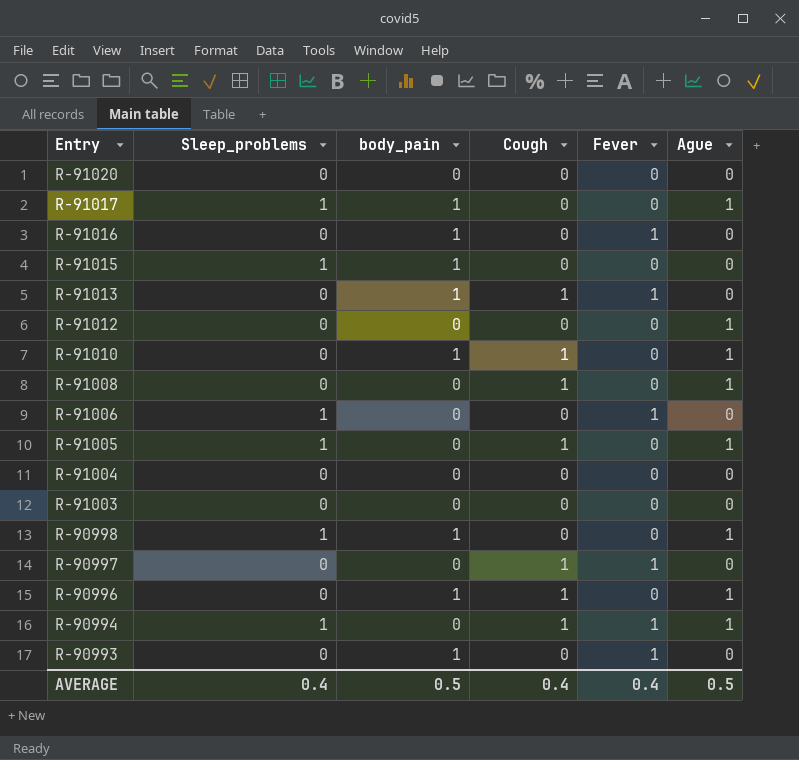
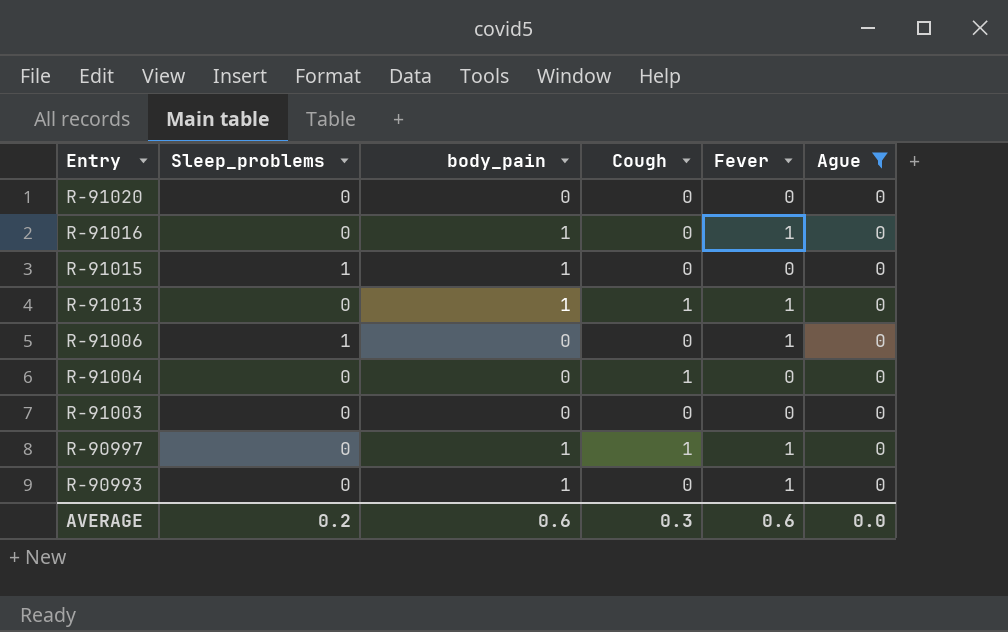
filter: none -> Ague = 0
R-91004 | Cough: 0 -> 1
R-90997 | body_pain: 0 -> 1
AVERAGE | Sleep_problems: 0.4 -> 0.2
AVERAGE | body_pain: 0.5 -> 0.6
AVERAGE | Cough: 0.4 -> 0.3
AVERAGE | Fever: 0.4 -> 0.6
AVERAGE | Ague: 0.5 -> 0.0

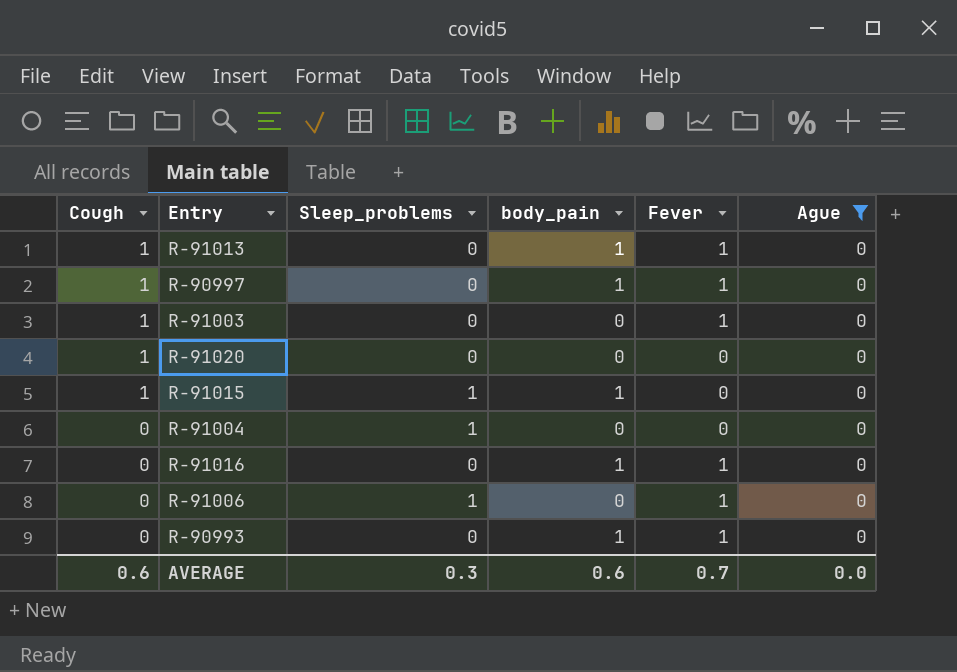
row order: Entry descending -> Cough descending
column Cough | position: 4 -> 1
R-91003 | Cough: 0 -> 1
R-91003 | Fever: 0 -> 1
R-91020 | Cough: 0 -> 1
R-91015 | Cough: 0 -> 1
R-91004 | Cough: 1 -> 0
R-91004 | Sleep_problems: 0 -> 1
AVERAGE | Cough: 0.3 -> 0.6
AVERAGE | Sleep_problems: 0.2 -> 0.3
AVERAGE | Fever: 0.6 -> 0.7

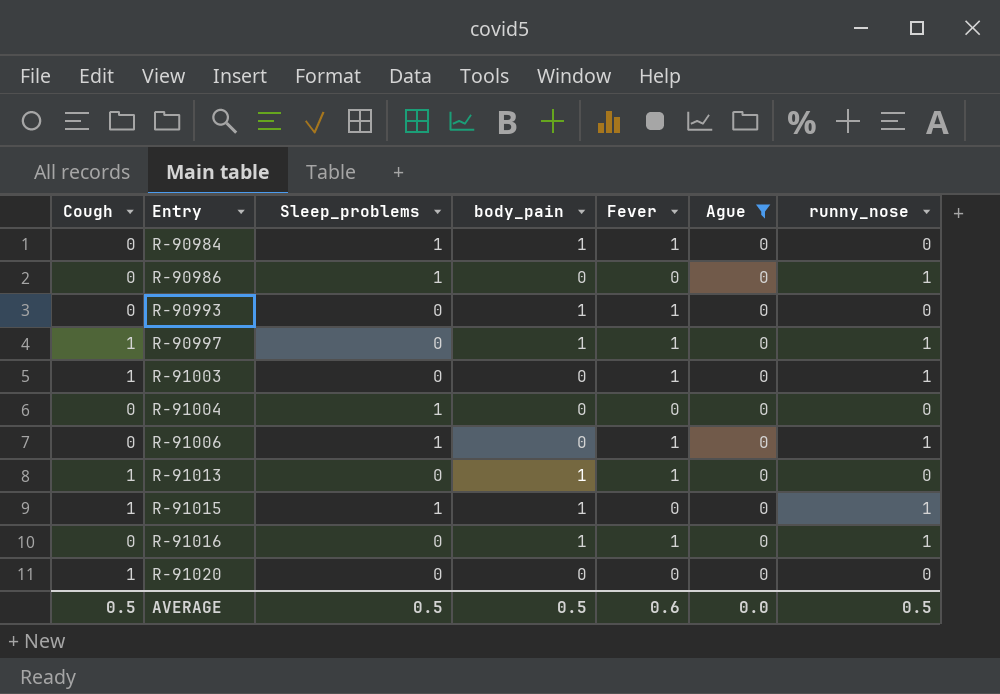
row order: Cough descending -> Entry ascending
column runny_nose | position: none -> 7
row R-90984: none -> 0 | 1 | 1 | 1 | 0 | 0
row R-90986: none -> 0 | 1 | 0 | 0 | 0 | 1
AVERAGE | Cough: 0.6 -> 0.5
AVERAGE | Sleep_problems: 0.3 -> 0.5
AVERAGE | body_pain: 0.6 -> 0.5
AVERAGE | Fever: 0.7 -> 0.6

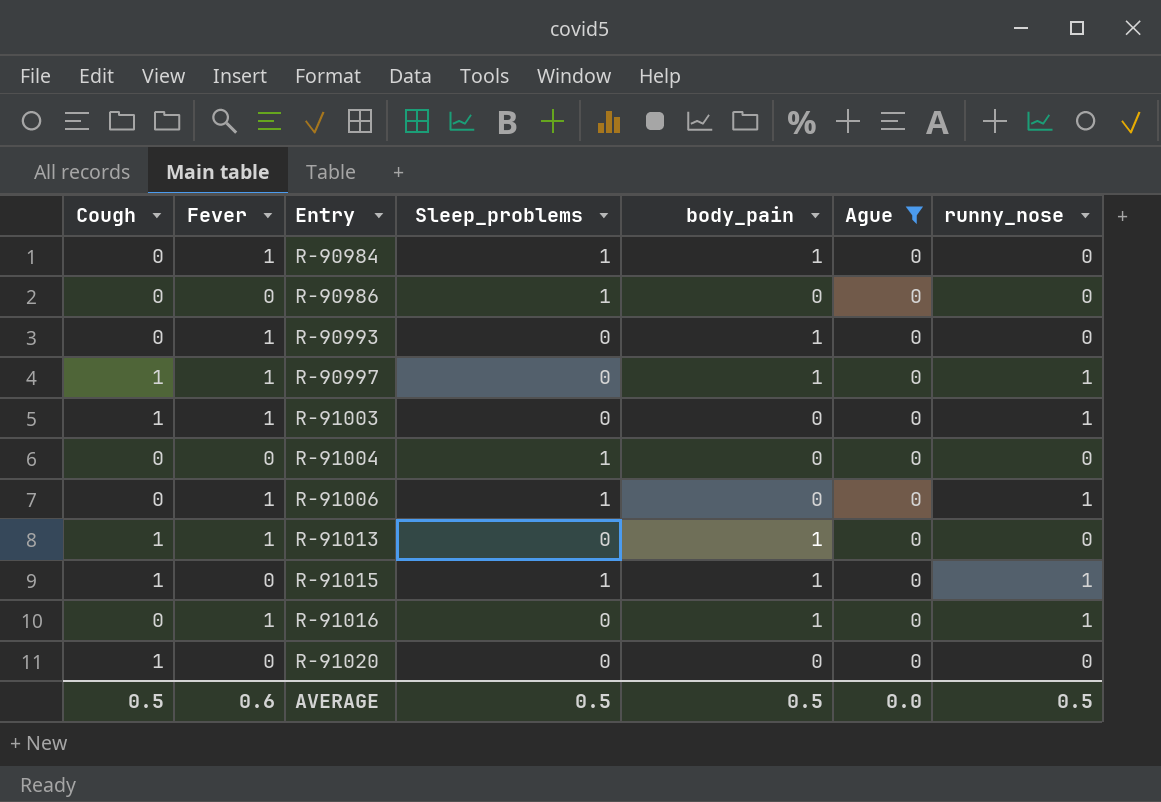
column Fever | position: 5 -> 2
R-90986 | runny_nose: 1 -> 0

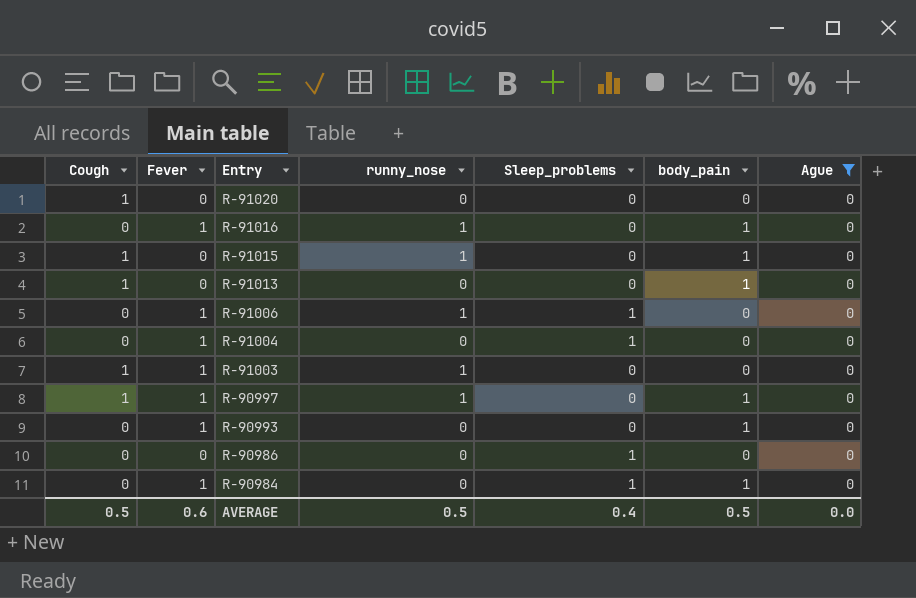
row order: Entry ascending -> Entry descending
column runny_nose | position: 7 -> 4
R-91015 | Sleep_problems: 1 -> 0
R-91013 | Fever: 1 -> 0
R-91004 | Fever: 0 -> 1
AVERAGE | Sleep_problems: 0.5 -> 0.4

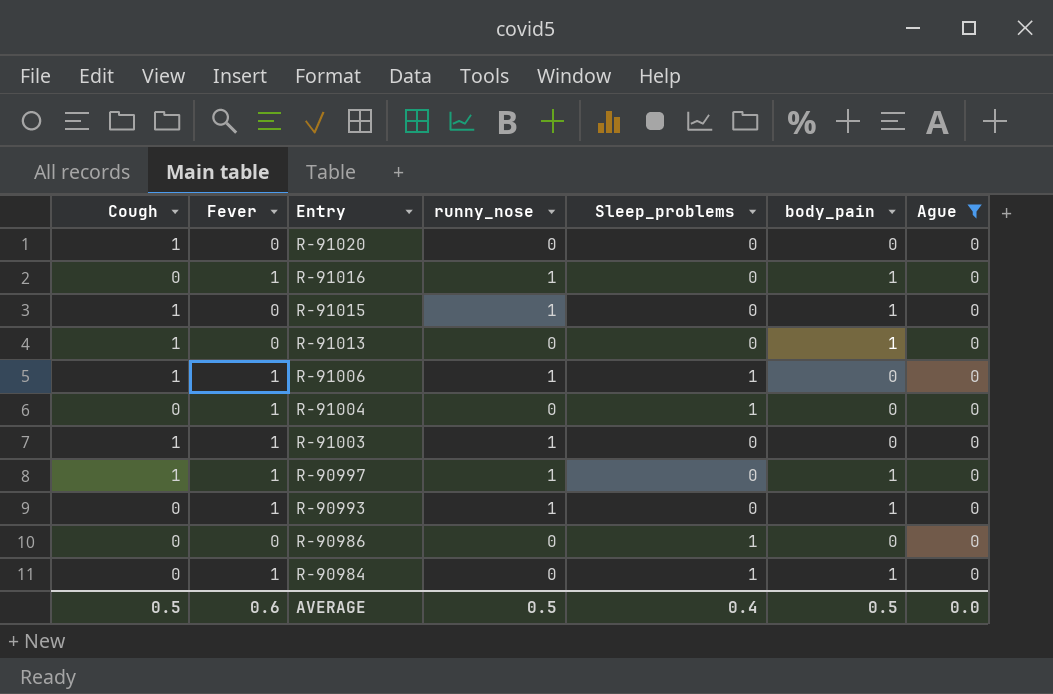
R-91006 | Cough: 0 -> 1
R-90993 | runny_nose: 0 -> 1

